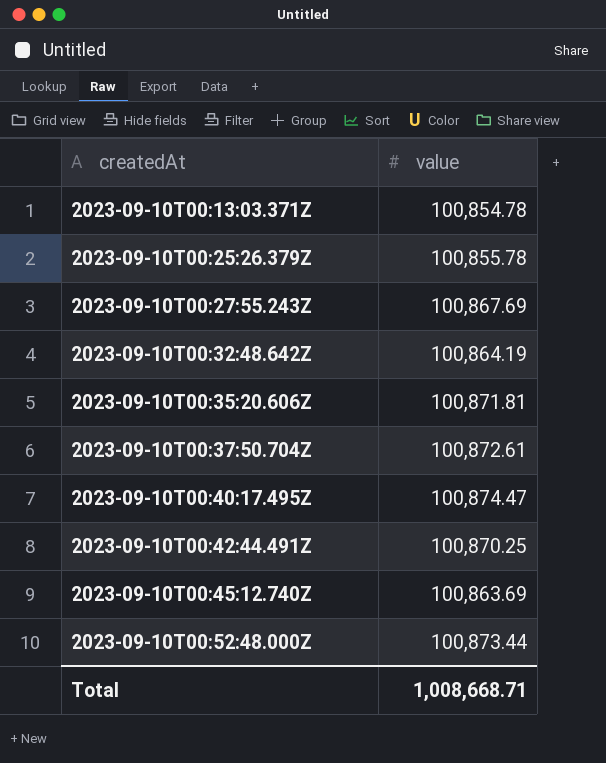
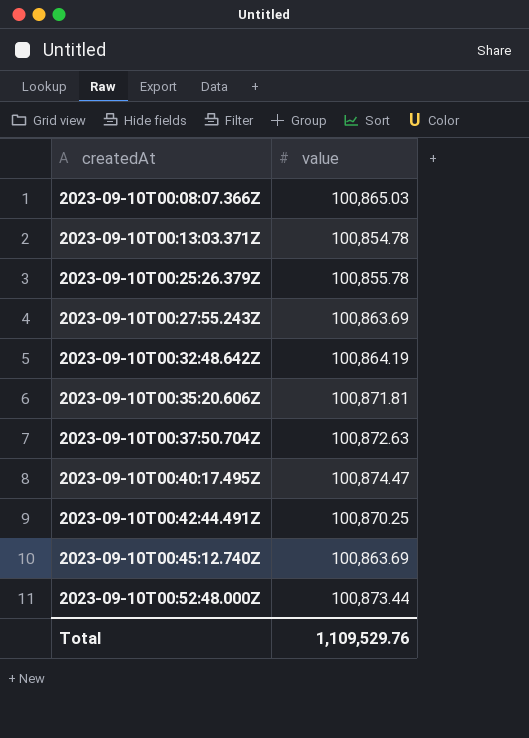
row 2023-09-10T00:08:07.366Z: none -> 100,865.03
2023-09-10T00:27:55.243Z | value: 100,867.69 -> 100,863.69
2023-09-10T00:37:50.704Z | value: 100,872.61 -> 100,872.63
Total | value: 1,008,668.71 -> 1,109,529.76

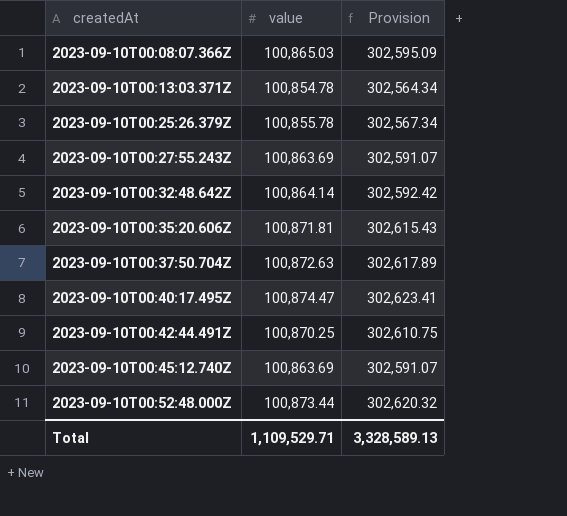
column Provision | formula: none -> [value] * 3
2023-09-10T00:32:48.642Z | value: 100,864.19 -> 100,864.14
Total | value: 1,109,529.76 -> 1,109,529.71

